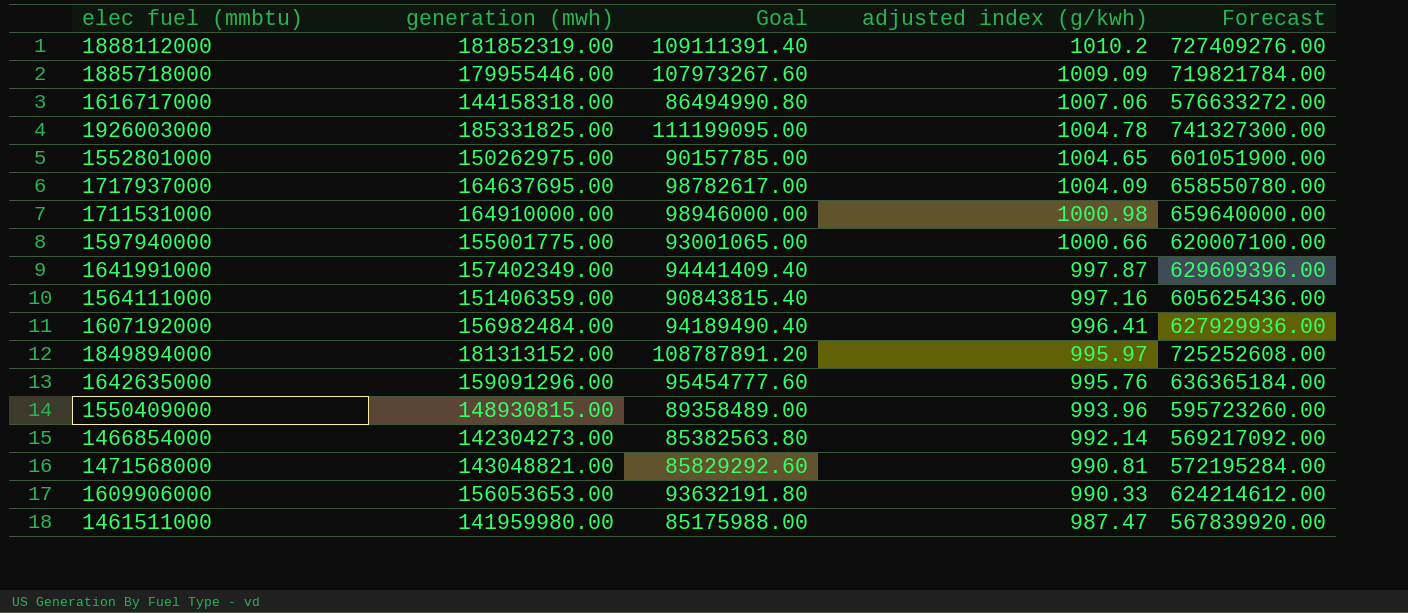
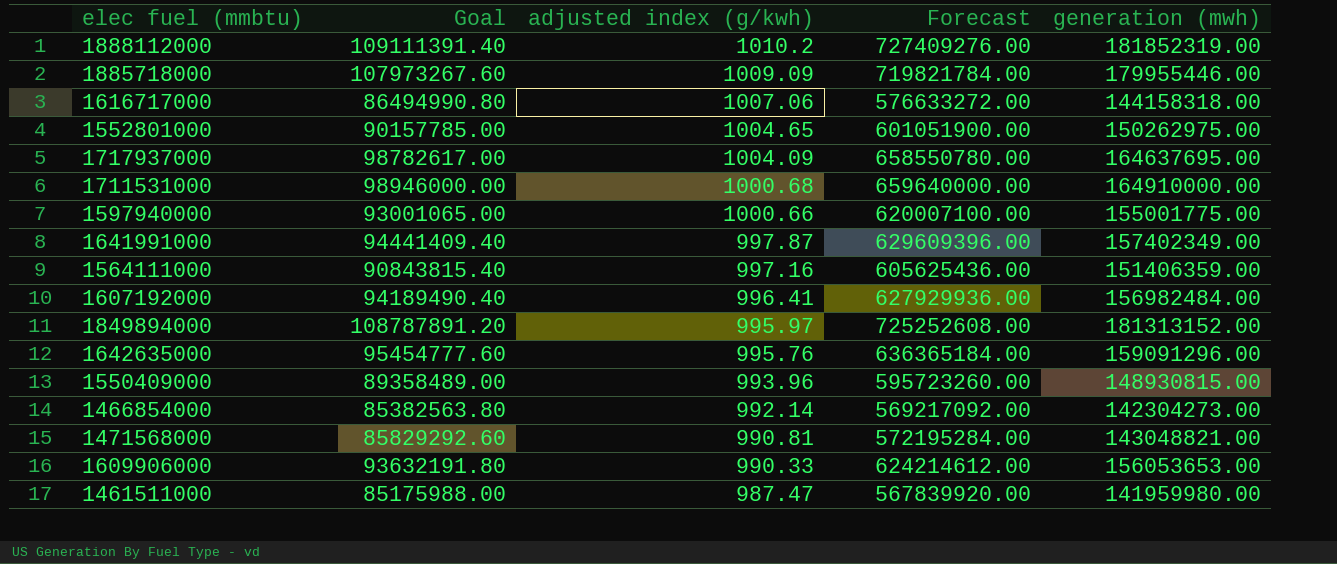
column generation (mwh) | position: 2 -> 5
row 1926003000: 185331825.00 | 111199095.00 | 1004.78 | 741327300.00 -> none
1711531000 | adjusted index (g/kwh): 1000.98 -> 1000.68

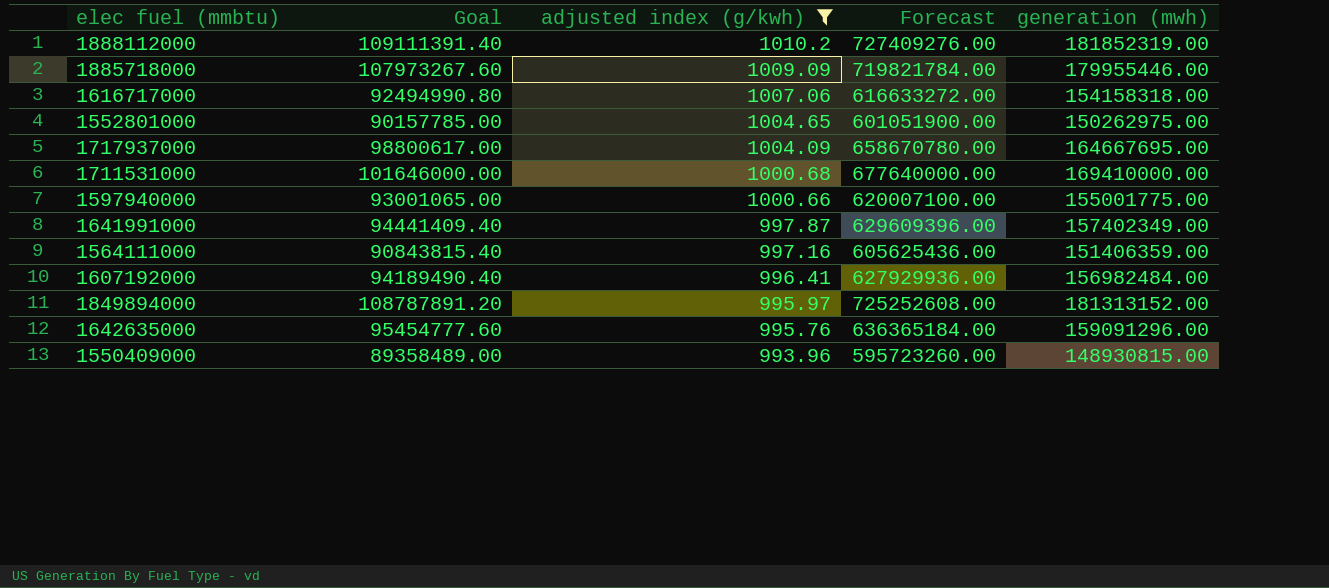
filter: none -> adjusted index (g/kwh) >= 993.96
1616717000 | Goal: 86494990.80 -> 92494990.80
1616717000 | Forecast: 576633272.00 -> 616633272.00
1616717000 | generation (mwh): 144158318.00 -> 154158318.00
1717937000 | Goal: 98782617.00 -> 98800617.00
1717937000 | Forecast: 658550780.00 -> 658670780.00
1717937000 | generation (mwh): 164637695.00 -> 164667695.00
1711531000 | Goal: 98946000.00 -> 101646000.00
1711531000 | Forecast: 659640000.00 -> 677640000.00
1711531000 | generation (mwh): 164910000.00 -> 169410000.00

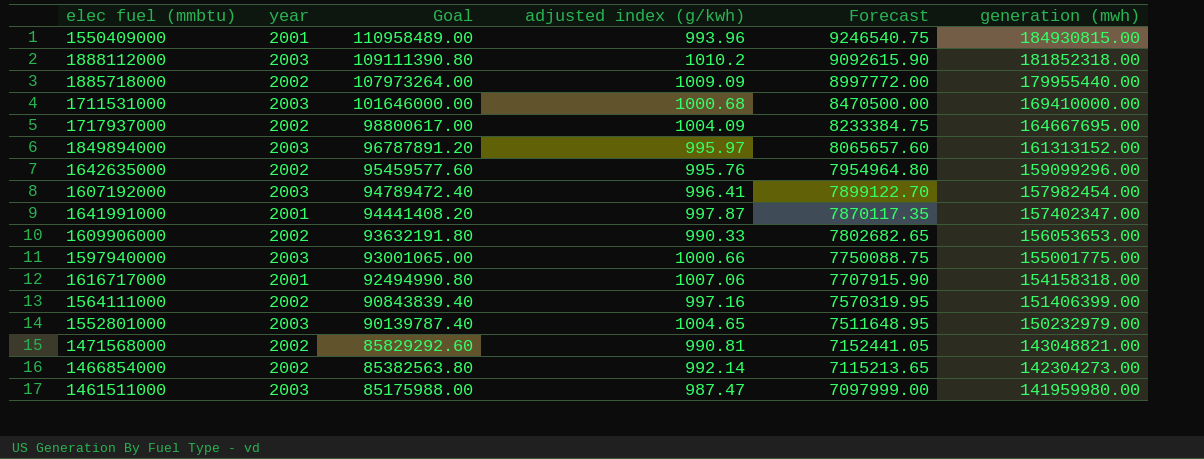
filter: adjusted index (g/kwh) >= 993.96 -> none
row order: adjusted index (g/kwh) descending -> Goal descending
column year | position: none -> 2
column Forecast | formula: [generation (mwh)] * 4 -> [generation (mwh)] * 0.05
1550409000 | Goal: 89358489.00 -> 110958489.00
1550409000 | generation (mwh): 148930815.00 -> 184930815.00
1888112000 | Goal: 109111391.40 -> 109111390.80
1888112000 | generation (mwh): 181852319.00 -> 181852318.00
1885718000 | Goal: 107973267.60 -> 107973264.00
1885718000 | generation (mwh): 179955446.00 -> 179955440.00
1849894000 | Goal: 108787891.20 -> 96787891.20
1849894000 | generation (mwh): 181313152.00 -> 161313152.00
1642635000 | Goal: 95454777.60 -> 95459577.60
1642635000 | generation (mwh): 159091296.00 -> 159099296.00
1607192000 | Goal: 94189490.40 -> 94789472.40
1607192000 | generation (mwh): 156982484.00 -> 157982454.00
1641991000 | Goal: 94441409.40 -> 94441408.20
1641991000 | generation (mwh): 157402349.00 -> 157402347.00
1564111000 | Goal: 90843815.40 -> 90843839.40
1564111000 | generation (mwh): 151406359.00 -> 151406399.00
1552801000 | Goal: 90157785.00 -> 90139787.40
1552801000 | generation (mwh): 150262975.00 -> 150232979.00

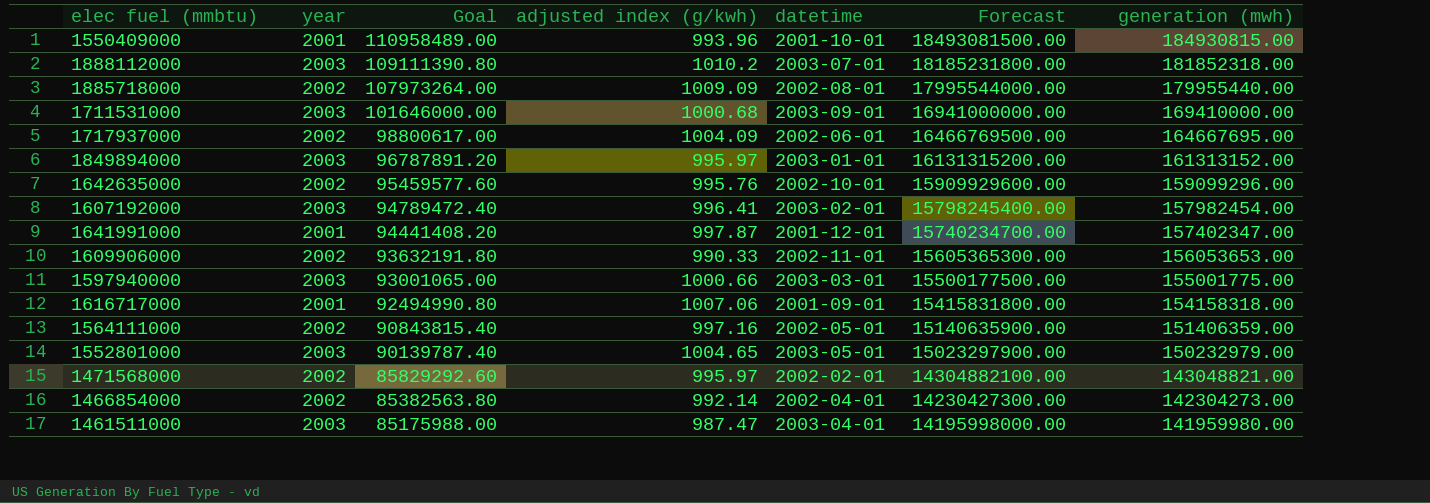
column datetime | position: none -> 5
column Forecast | formula: [generation (mwh)] * 0.05 -> [generation (mwh)] * 100
1564111000 | Goal: 90843839.40 -> 90843815.40
1564111000 | generation (mwh): 151406399.00 -> 151406359.00
1471568000 | adjusted index (g/kwh): 990.81 -> 995.97

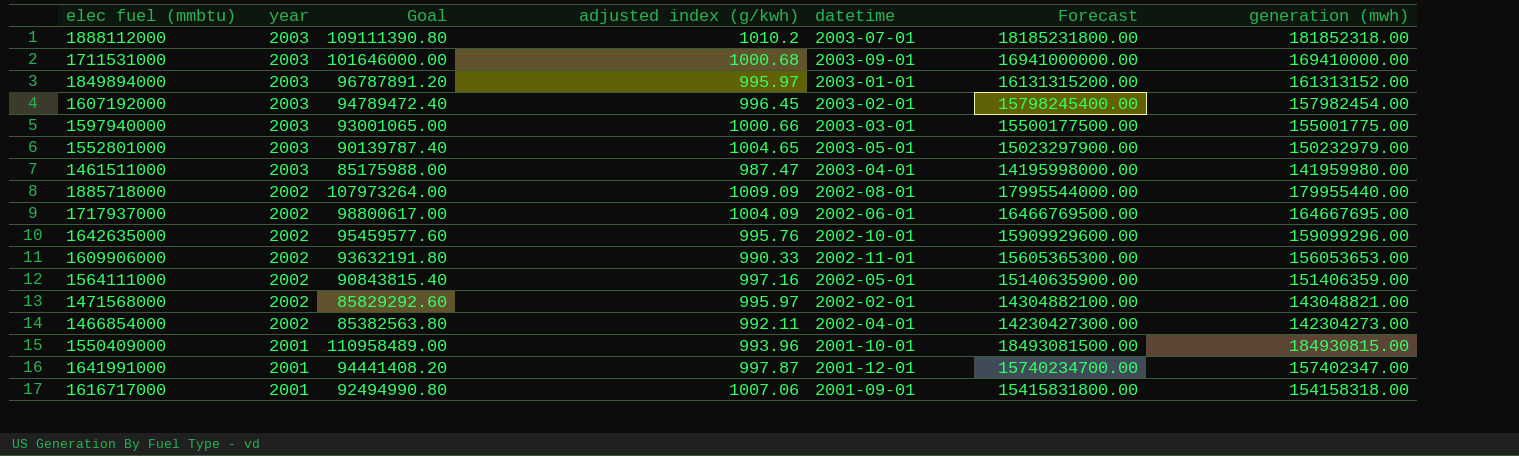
row order: Goal descending -> year descending
1607192000 | adjusted index (g/kwh): 996.41 -> 996.45
1466854000 | adjusted index (g/kwh): 992.14 -> 992.11

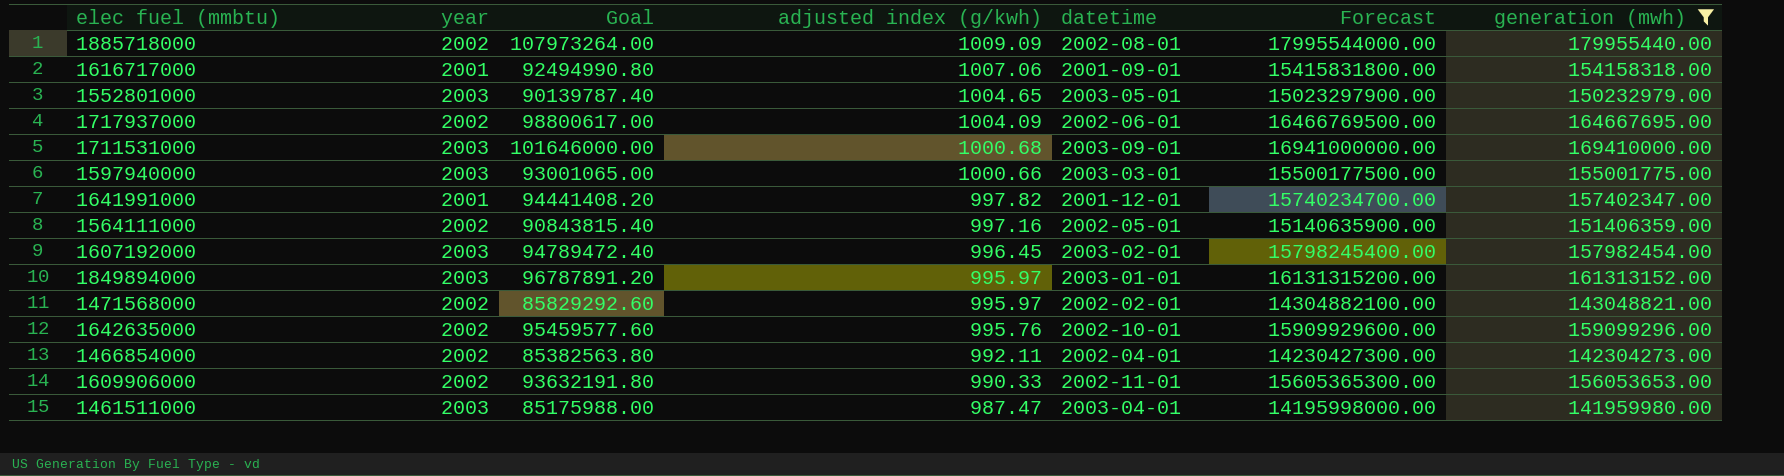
filter: none -> generation (mwh) <= 179955440.00
row order: year descending -> adjusted index (g/kwh) descending
1641991000 | adjusted index (g/kwh): 997.87 -> 997.82

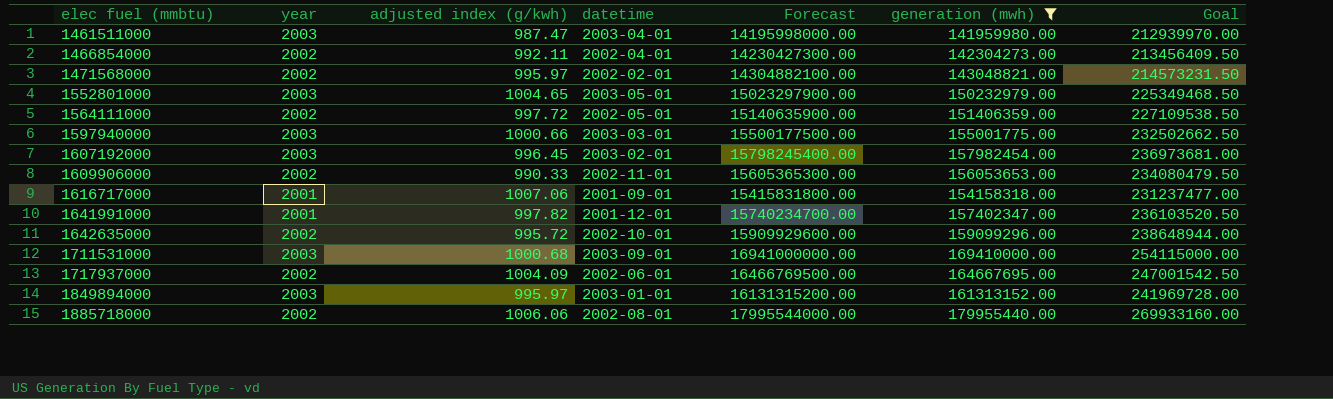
row order: adjusted index (g/kwh) descending -> elec fuel (mmbtu) ascending
column Goal | formula: [generation (mwh)] * 0.6 -> [generation (mwh)] * 1.5
column Goal | position: 3 -> 7
1564111000 | adjusted index (g/kwh): 997.16 -> 997.72
1642635000 | adjusted index (g/kwh): 995.76 -> 995.72
1885718000 | adjusted index (g/kwh): 1009.09 -> 1006.06

